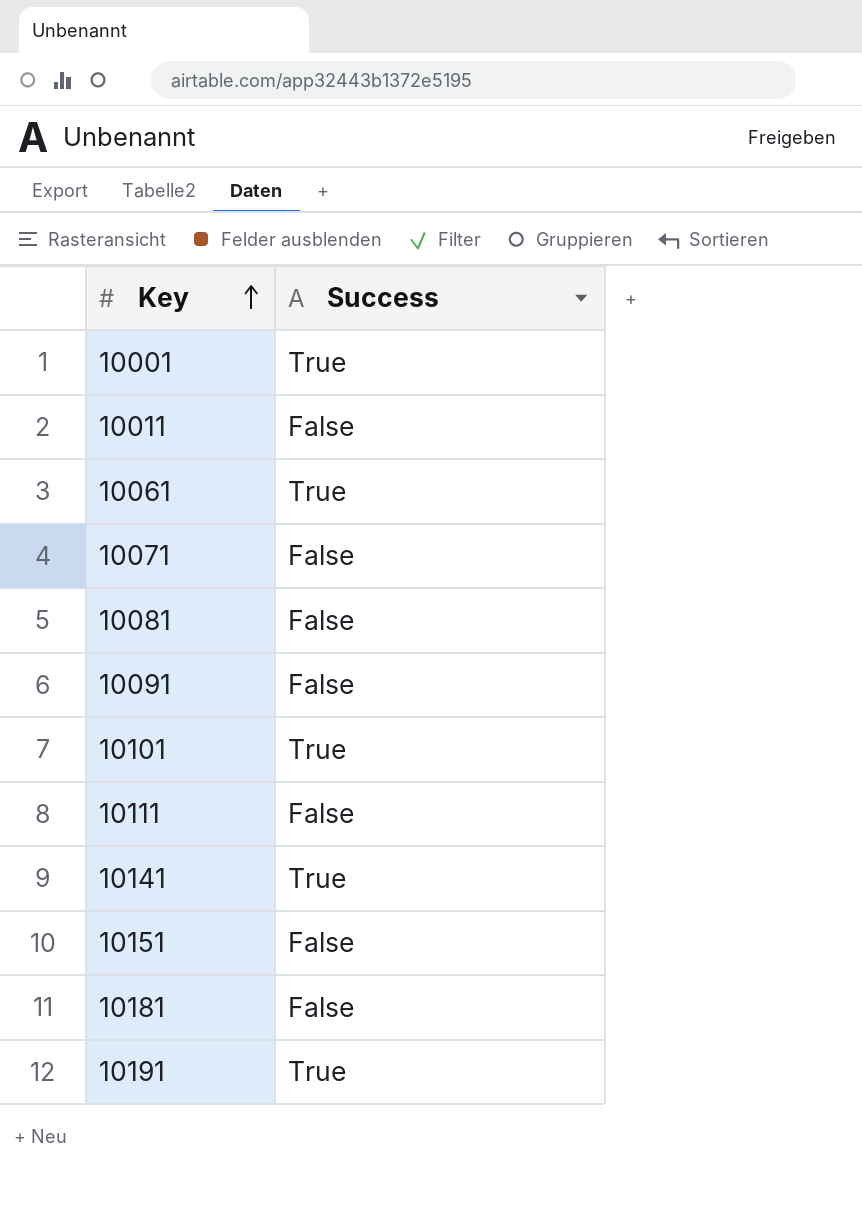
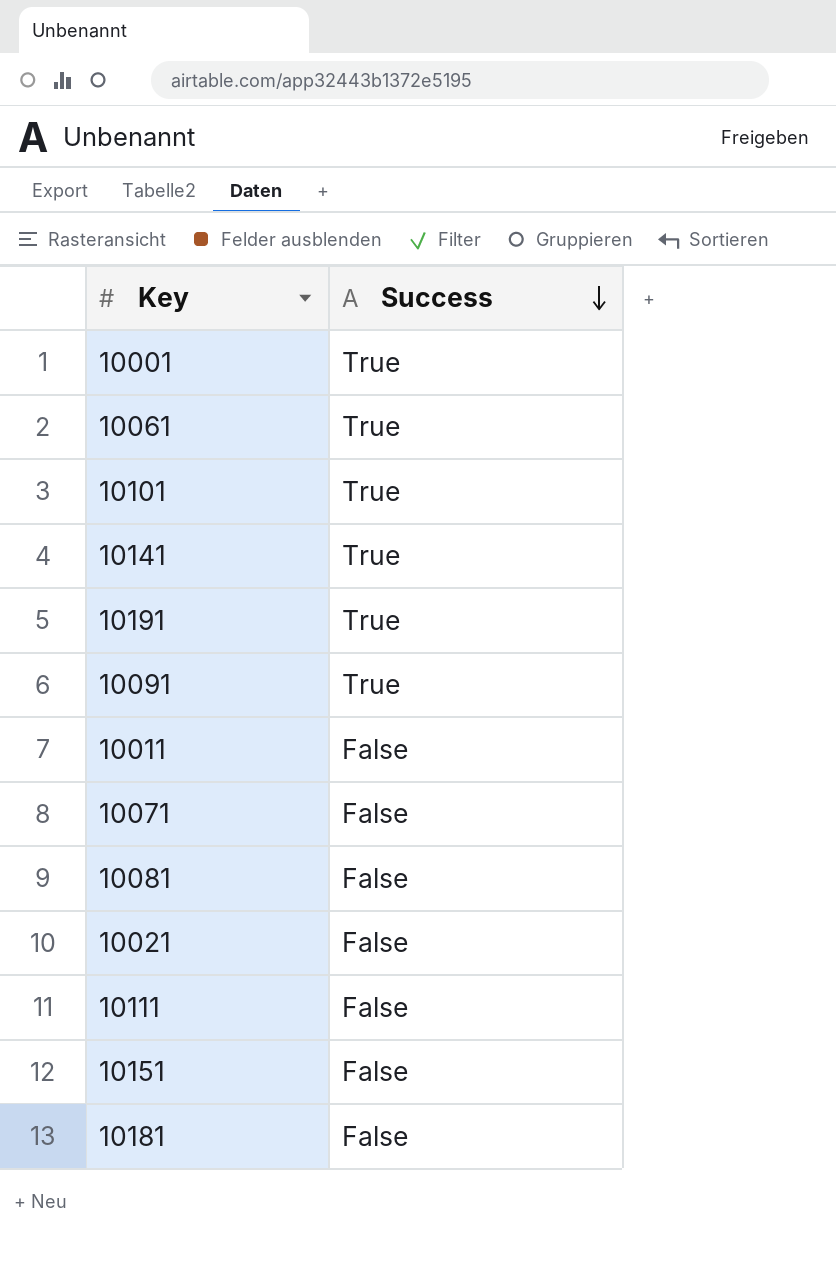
row order: Key ascending -> Success descending
10091 | Success: False -> True
row 10021: none -> False

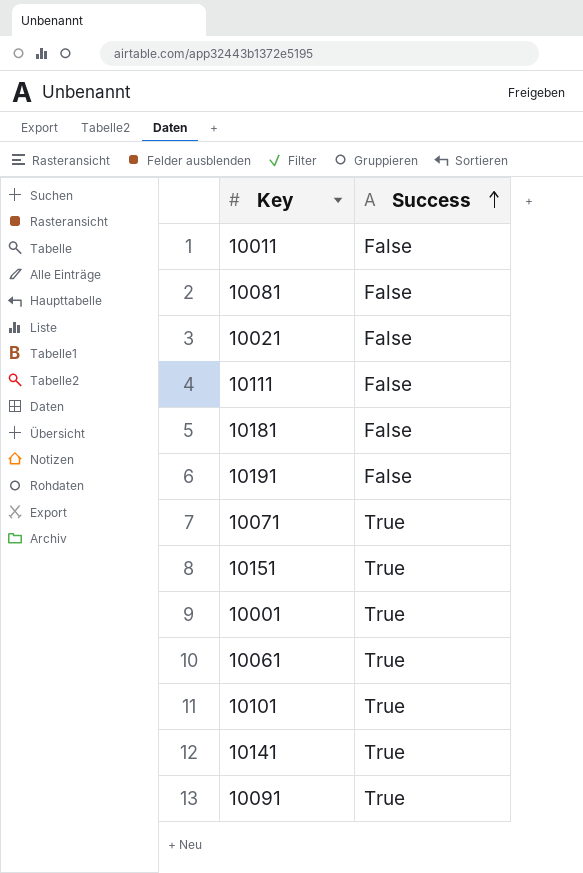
row order: Success descending -> Success ascending
10191 | Success: True -> False
10071 | Success: False -> True
10151 | Success: False -> True

